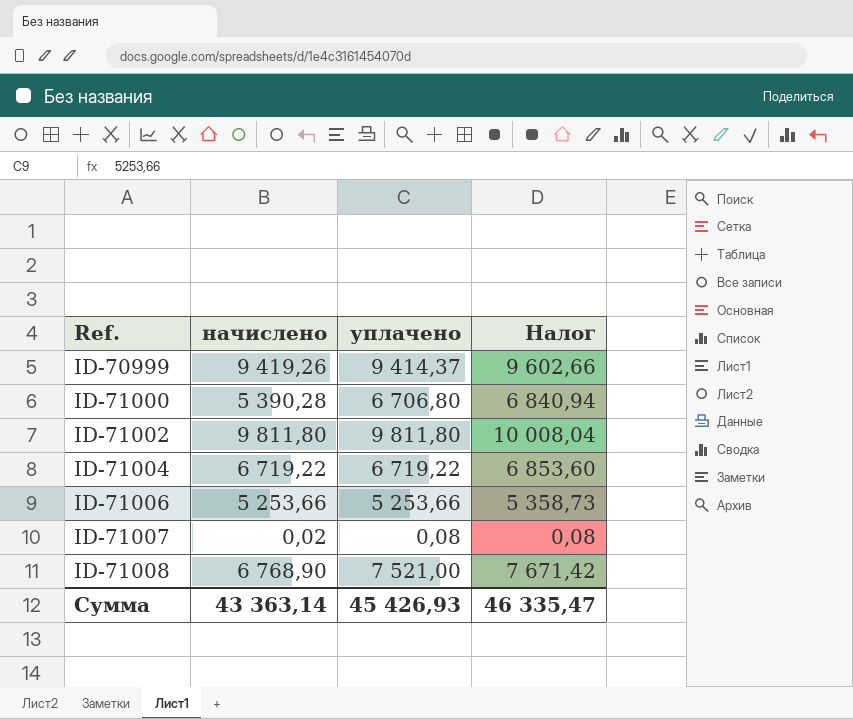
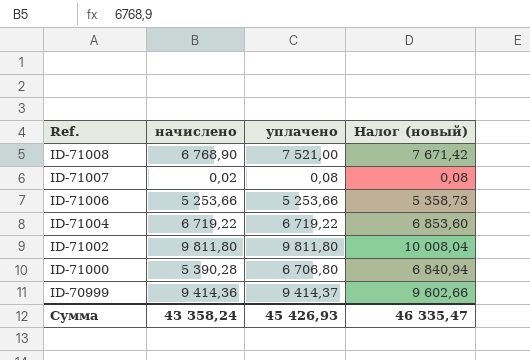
row order: Ref. ascending -> Ref. descending
column name: Налог -> Налог (новый)
ID-70999 | начислено: 9 419,26 -> 9 414,36
Сумма | начислено: 43 363,14 -> 43 358,24

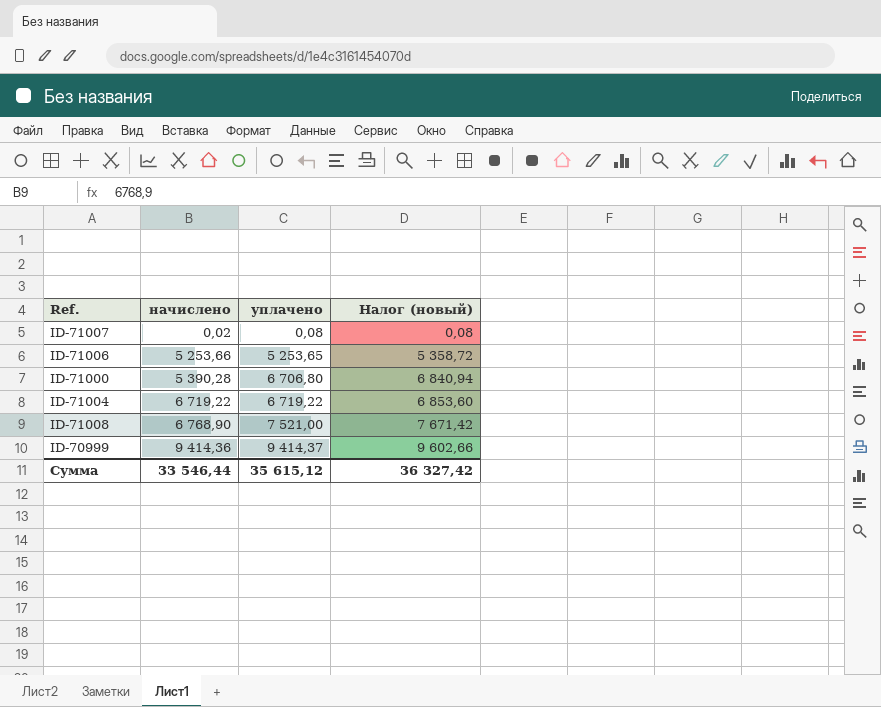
row order: Ref. descending -> начислено ascending
row ID-71002: 9 811,80 | 9 811,80 | 10 008,04 -> none
ID-71006 | уплачено: 5 253,66 -> 5 253,65
ID-71006 | Налог (новый): 5 358,73 -> 5 358,72
Сумма | начислено: 43 358,24 -> 33 546,44
Сумма | уплачено: 45 426,93 -> 35 615,12
Сумма | Налог (новый): 46 335,47 -> 36 327,42

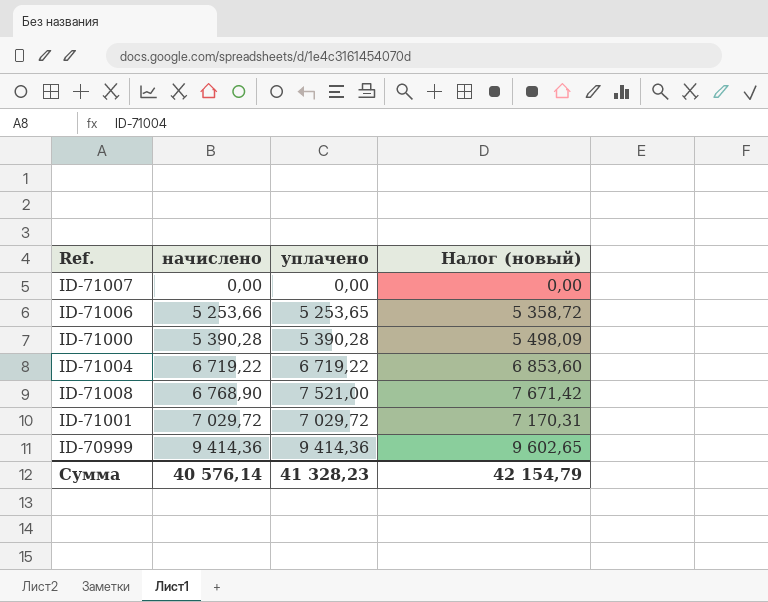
ID-71007 | начислено: 0,02 -> 0,00
ID-71007 | уплачено: 0,08 -> 0,00
ID-71007 | Налог (новый): 0,08 -> 0,00
ID-71000 | уплачено: 6 706,80 -> 5 390,28
ID-71000 | Налог (новый): 6 840,94 -> 5 498,09
row ID-71001: none -> 7 029,72 | 7 029,72 | 7 170,31
ID-70999 | уплачено: 9 414,37 -> 9 414,36
ID-70999 | Налог (новый): 9 602,66 -> 9 602,65
Сумма | начислено: 33 546,44 -> 40 576,14
Сумма | уплачено: 35 615,12 -> 41 328,23
Сумма | Налог (новый): 36 327,42 -> 42 154,79

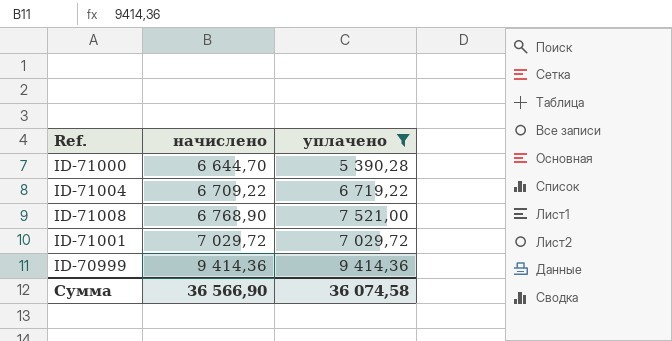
filter: none -> уплачено >= 5 390,28
column Налог (новый) | formula: [уплачено] * 1,02 -> none
ID-71000 | начислено: 5 390,28 -> 6 644,70
ID-71004 | начислено: 6 719,22 -> 6 709,22
Сумма | начислено: 40 576,14 -> 36 566,90
Сумма | уплачено: 41 328,23 -> 36 074,58

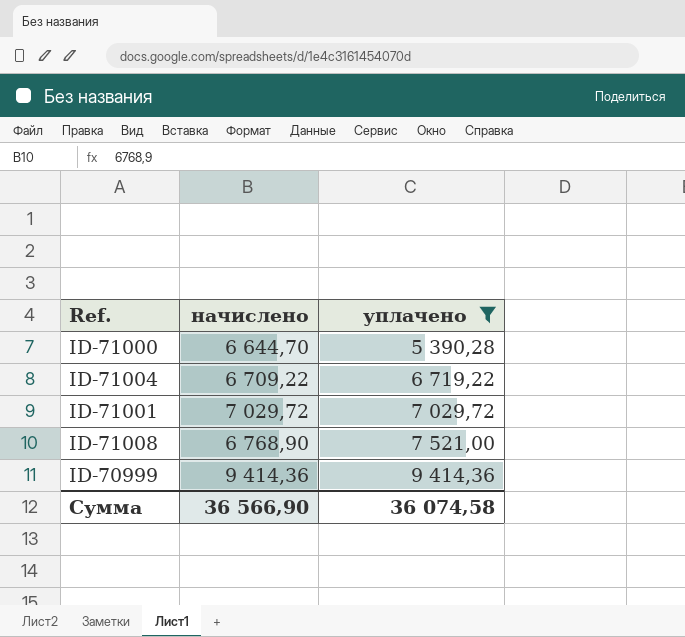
row order: начислено ascending -> уплачено ascending

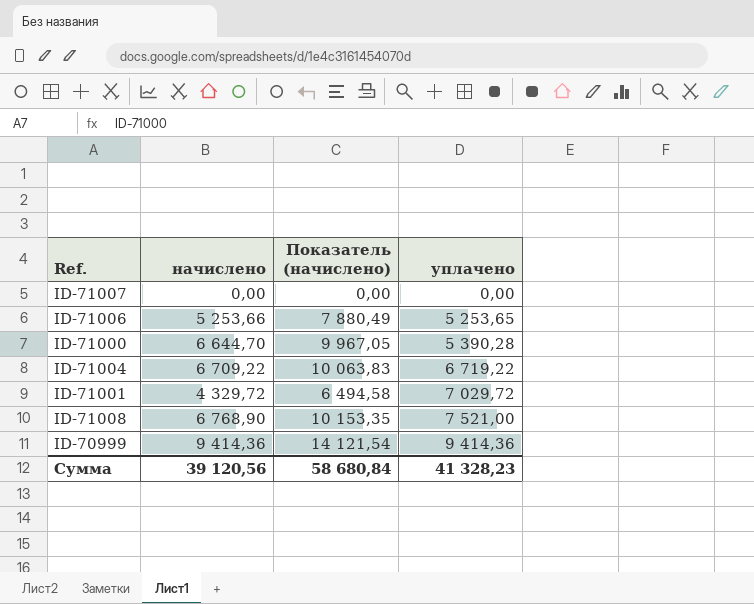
filter: уплачено >= 5 390,28 -> none
column Показатель (начислено) | formula: none -> [начислено] * 1,5
ID-71001 | начислено: 7 029,72 -> 4 329,72
Сумма | начислено: 36 566,90 -> 39 120,56
Сумма | уплачено: 36 074,58 -> 41 328,23

